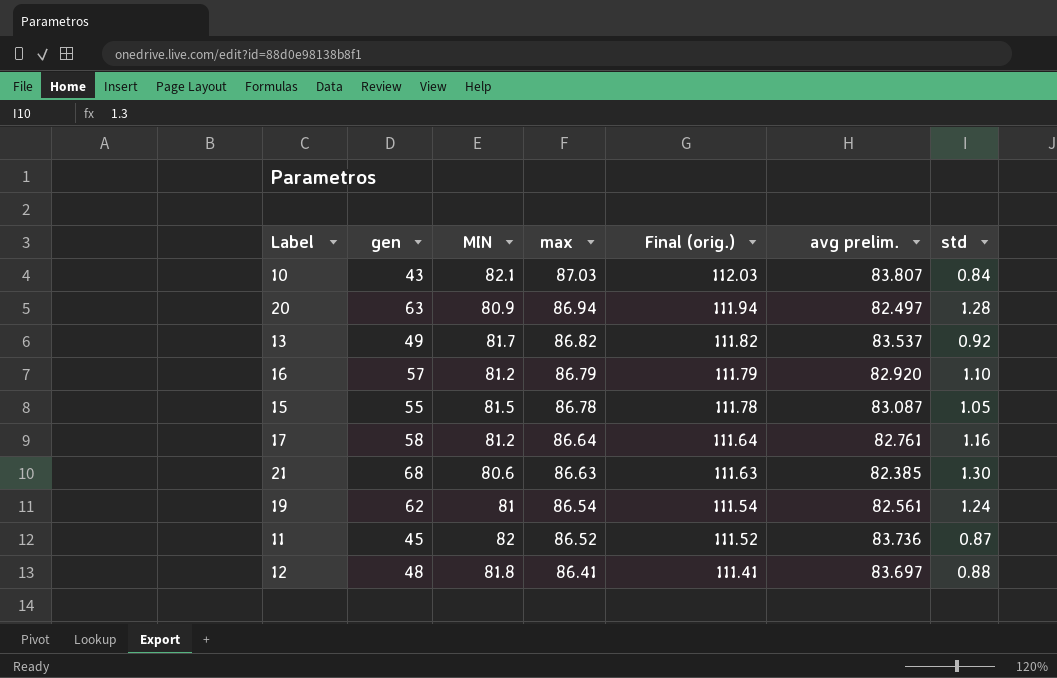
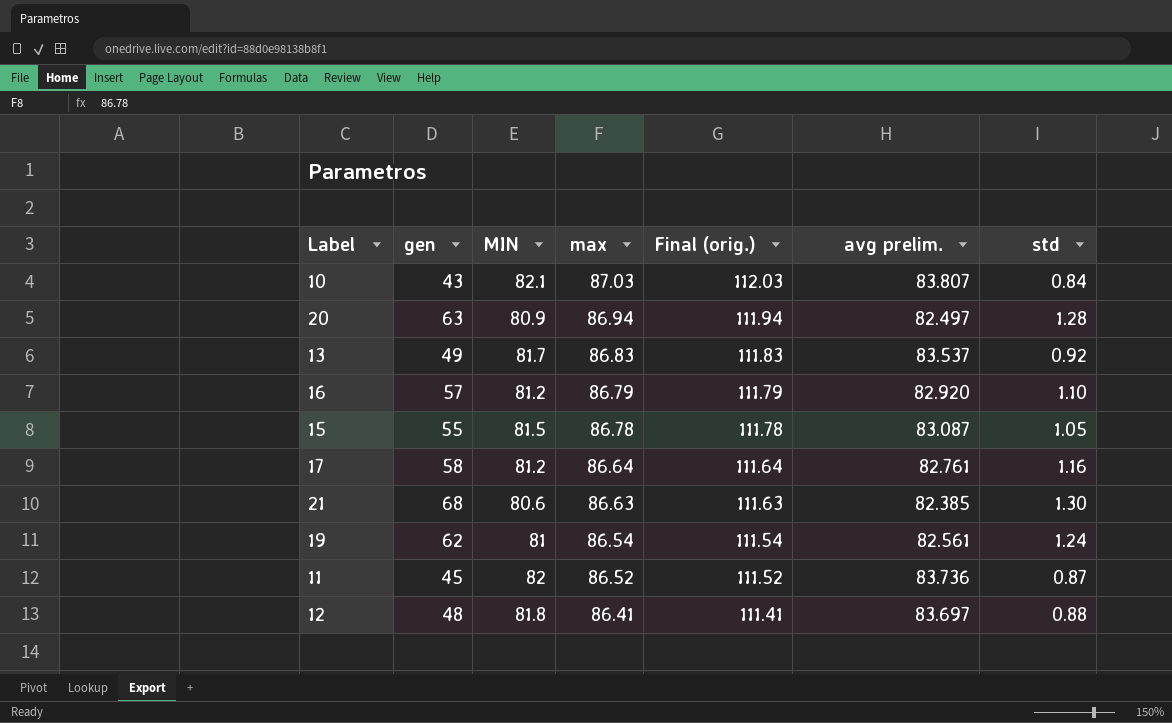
13 | max: 86.82 -> 86.83
13 | Final (orig.): 111.82 -> 111.83

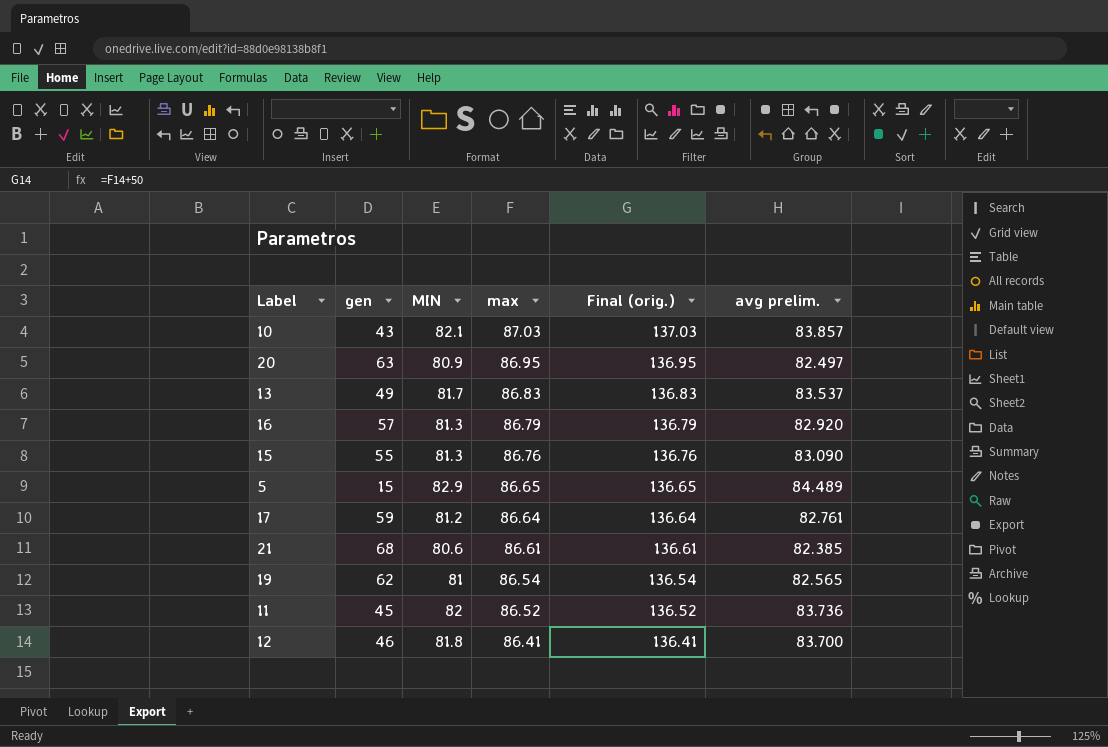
column std | position: 7 -> none
column Final (orig.) | formula: [max] + 25 -> [max] + 50
10 | avg prelim.: 83.807 -> 83.857
20 | max: 86.94 -> 86.95
16 | MIN: 81.2 -> 81.3
15 | MIN: 81.5 -> 81.3
15 | max: 86.78 -> 86.76
15 | avg prelim.: 83.087 -> 83.090
row 5: none -> 15 | 82.9 | 86.65 | 136.65 | 84.489
17 | gen: 58 -> 59
21 | max: 86.63 -> 86.61
19 | avg prelim.: 82.561 -> 82.565
12 | gen: 48 -> 46
12 | avg prelim.: 83.697 -> 83.700

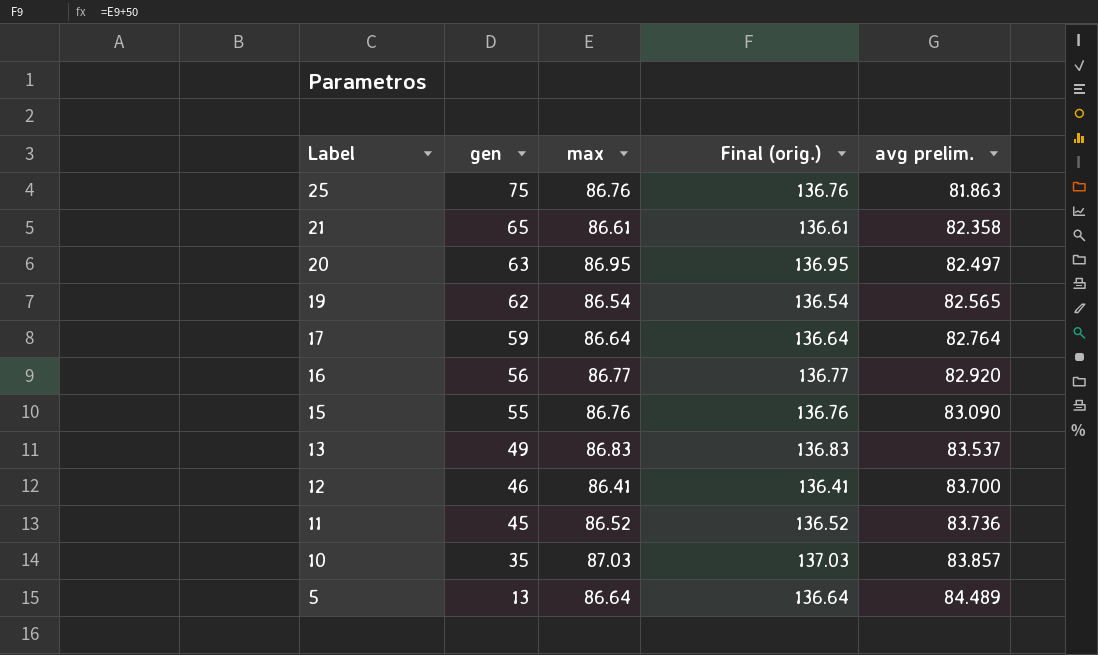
row order: max descending -> Label descending
column MIN | position: 3 -> none
row 25: none -> 75 | 86.76 | 136.76 | 81.863
21 | gen: 68 -> 65
21 | avg prelim.: 82.385 -> 82.358
17 | avg prelim.: 82.761 -> 82.764
16 | gen: 57 -> 56
16 | max: 86.79 -> 86.77
16 | Final (orig.): 136.79 -> 136.77
10 | gen: 43 -> 35
5 | gen: 15 -> 13
5 | max: 86.65 -> 86.64
5 | Final (orig.): 136.65 -> 136.64

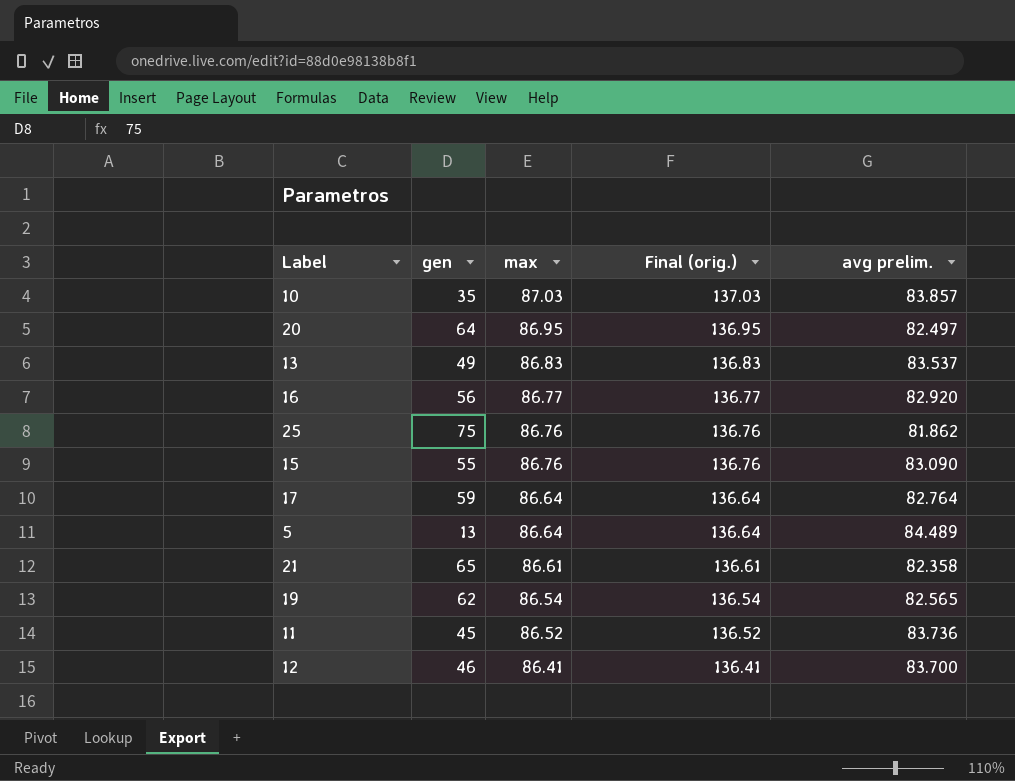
row order: Label descending -> max descending
20 | gen: 63 -> 64
25 | avg prelim.: 81.863 -> 81.862

